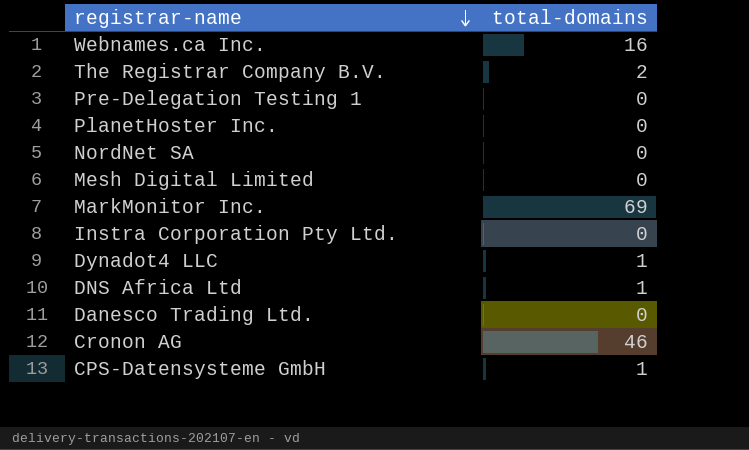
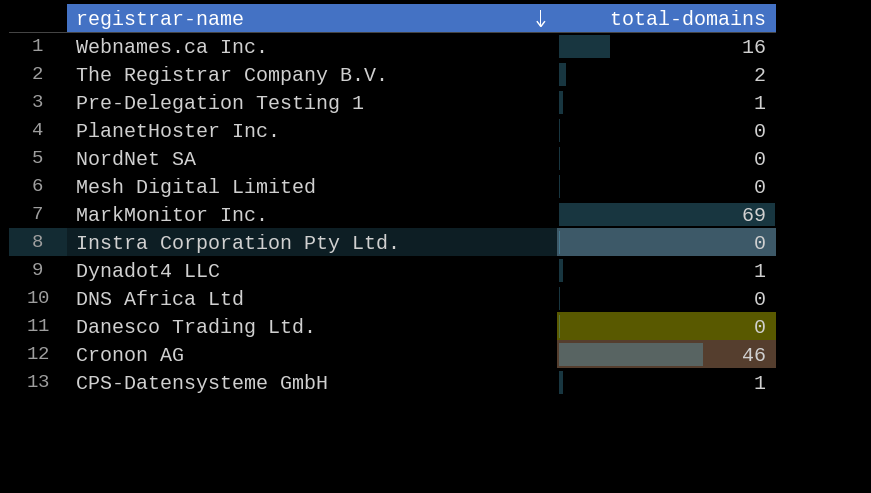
Pre-Delegation Testing 1 | total-domains: 0 -> 1
DNS Africa Ltd | total-domains: 1 -> 0

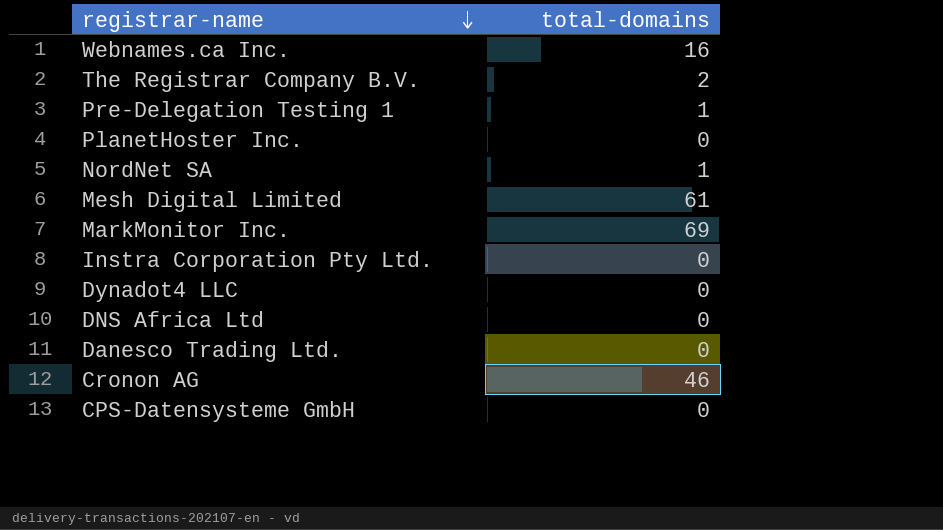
NordNet SA | total-domains: 0 -> 1
Mesh Digital Limited | total-domains: 0 -> 61
Dynadot4 LLC | total-domains: 1 -> 0
CPS-Datensysteme GmbH | total-domains: 1 -> 0

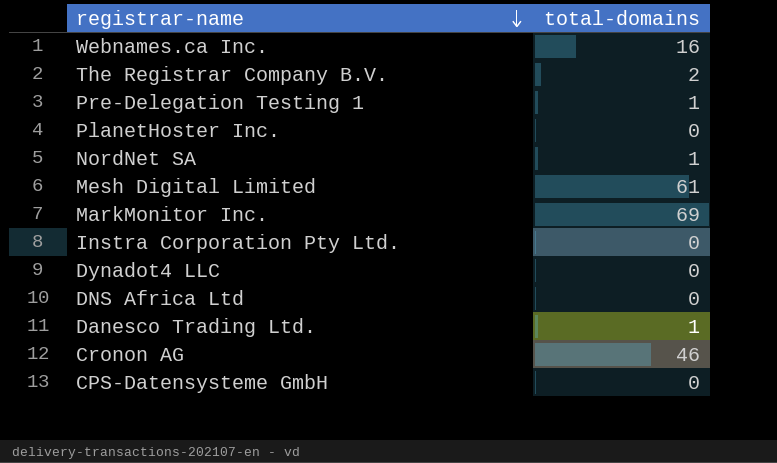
Danesco Trading Ltd. | total-domains: 0 -> 1

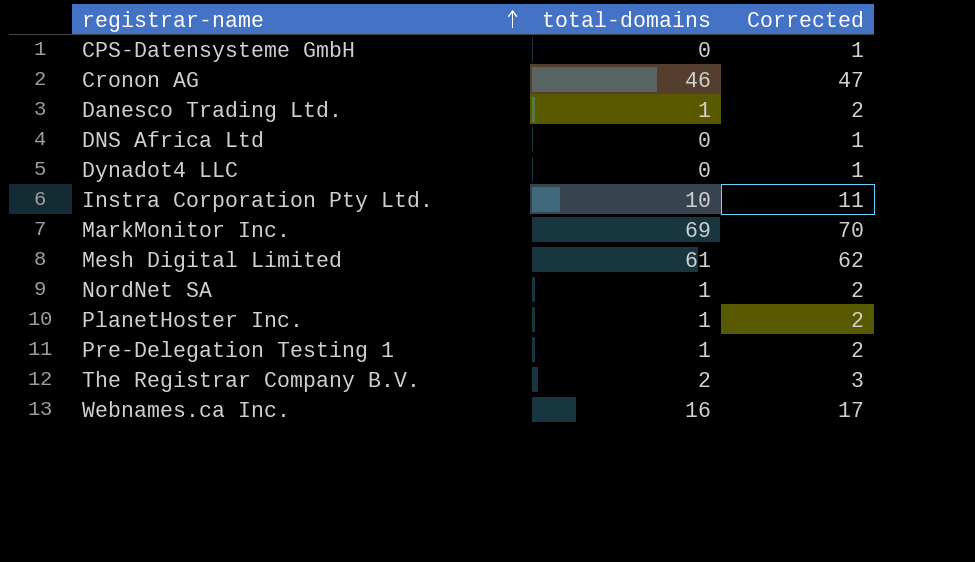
row order: registrar-name descending -> registrar-name ascending
column Corrected | formula: none -> [total-domains] + 1
Instra Corporation Pty Ltd. | total-domains: 0 -> 10
PlanetHoster Inc. | total-domains: 0 -> 1

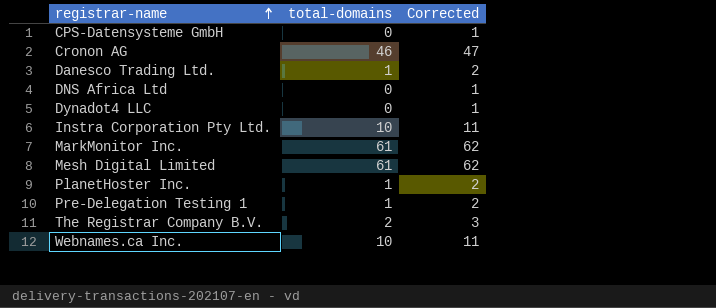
row NordNet SA: 1 | 2 -> none
MarkMonitor Inc. | total-domains: 69 -> 61
MarkMonitor Inc. | Corrected: 70 -> 62
Webnames.ca Inc. | total-domains: 16 -> 10
Webnames.ca Inc. | Corrected: 17 -> 11

